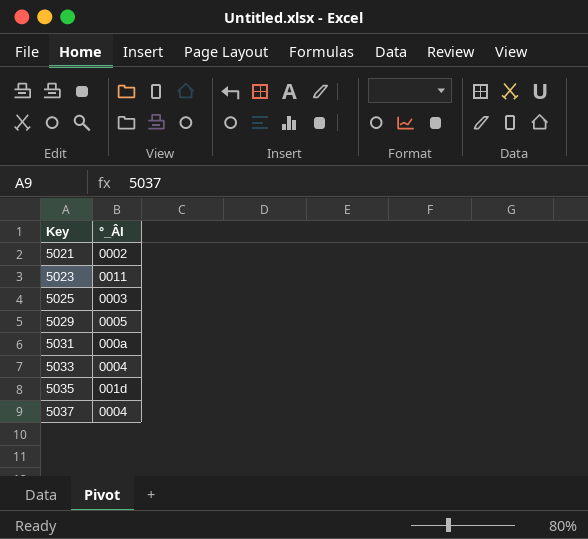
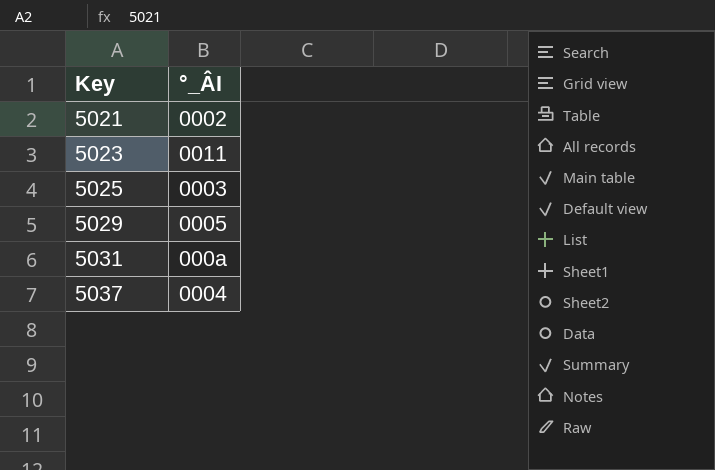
row 5033: 0004 -> none
row 5035: 001d -> none

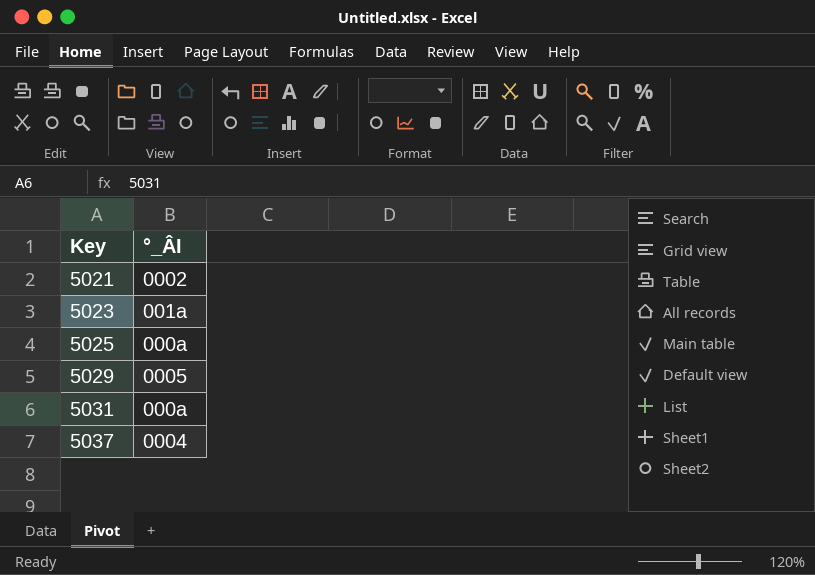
5023 | °_ÂI: 0011 -> 001a
5025 | °_ÂI: 0003 -> 000a

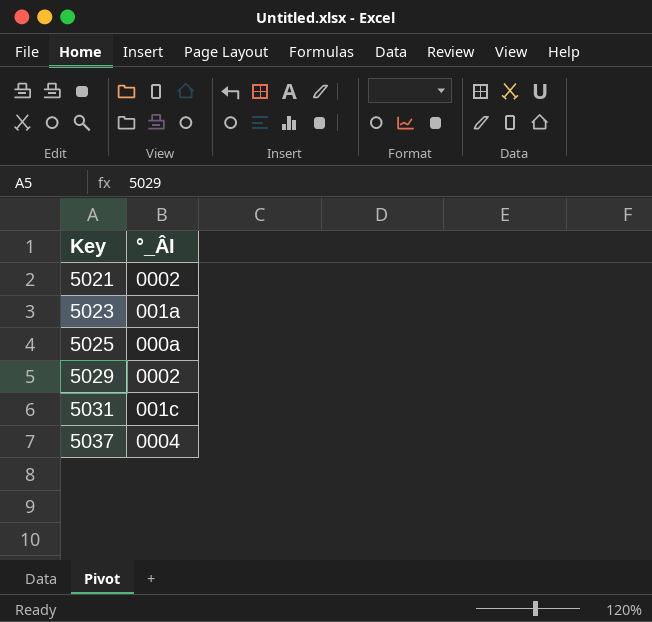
5029 | °_ÂI: 0005 -> 0002
5031 | °_ÂI: 000a -> 001c

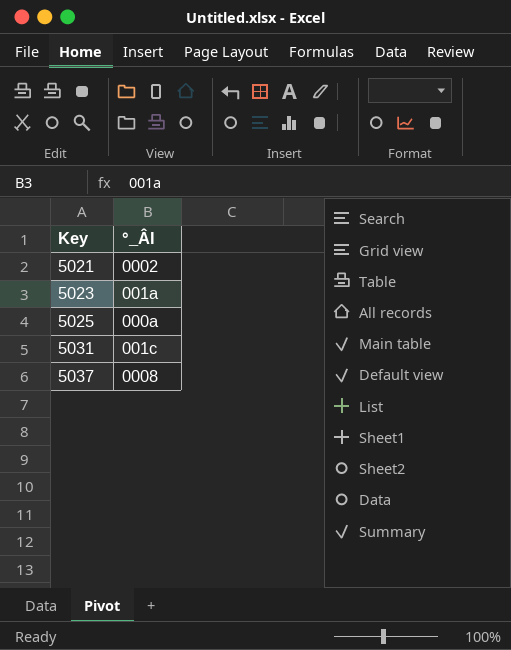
row 5029: 0002 -> none
5037 | °_ÂI: 0004 -> 0008

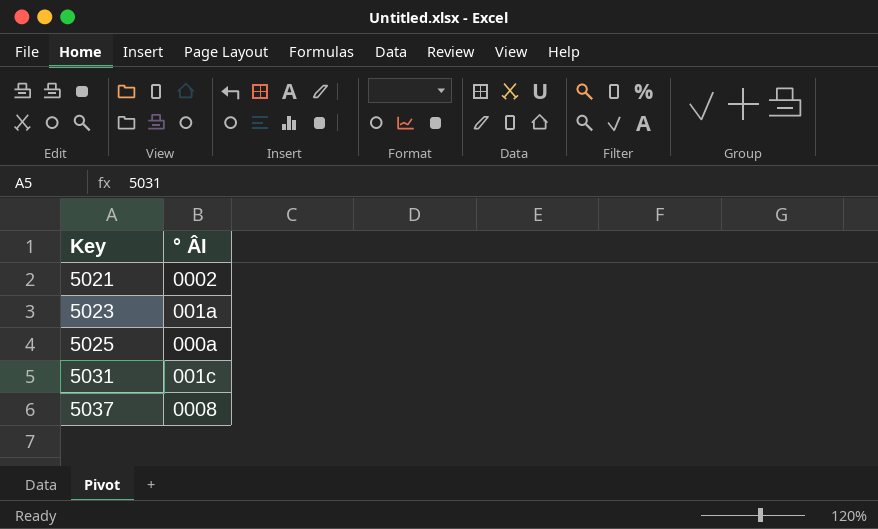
column name: °_ÂI -> ° ÂI

